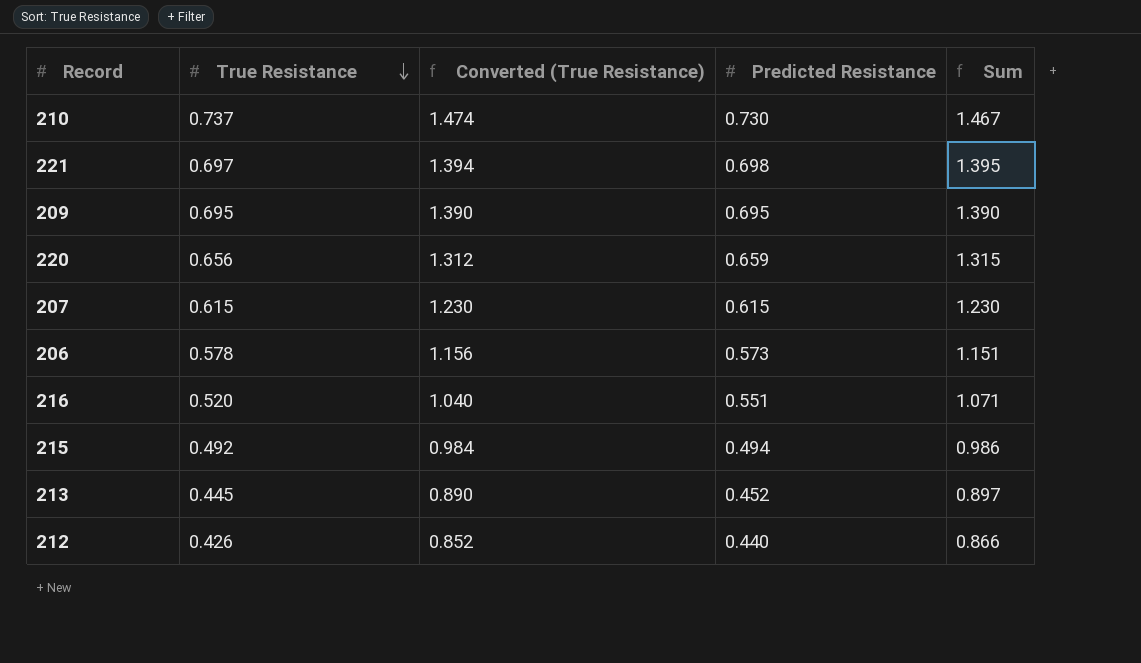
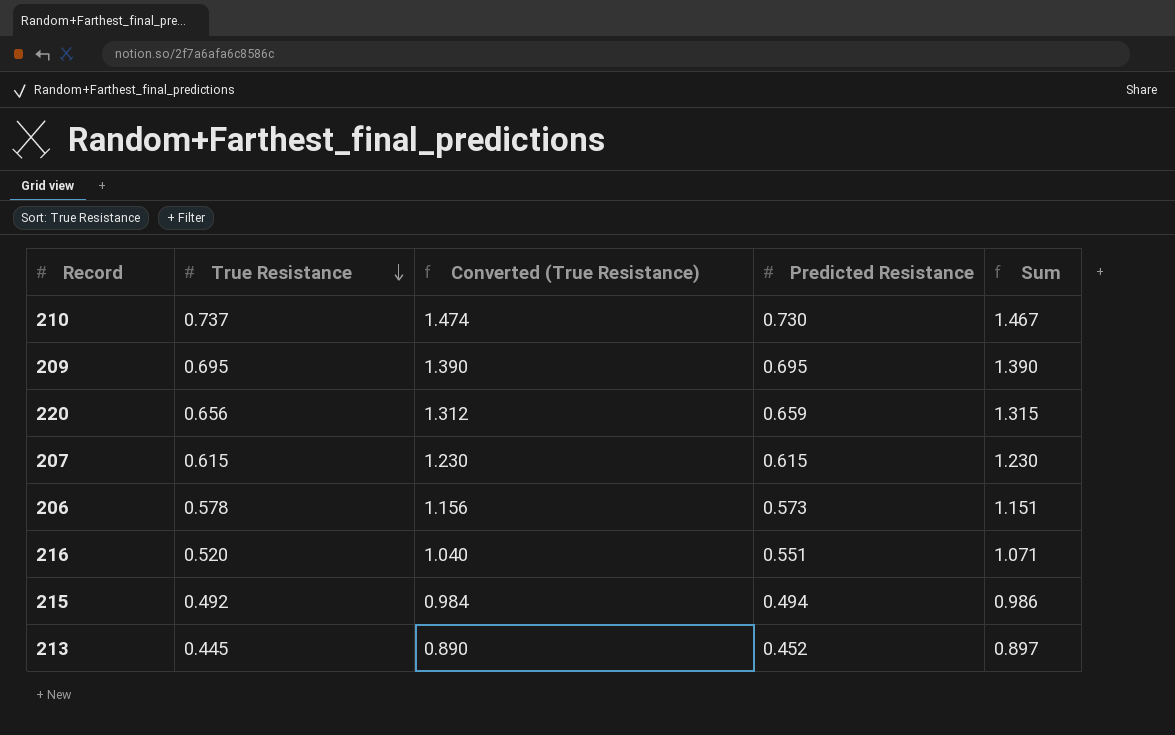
row 221: 0.697 | 1.394 | 0.698 | 1.395 -> none
row 212: 0.426 | 0.852 | 0.440 | 0.866 -> none

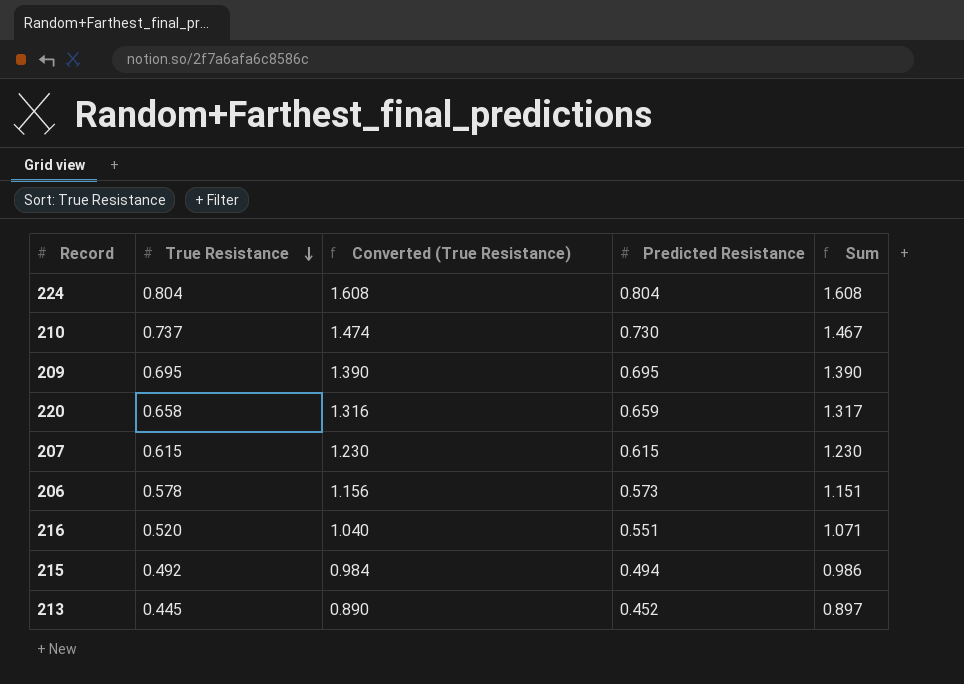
row 224: none -> 0.804 | 1.608 | 0.804 | 1.608
220 | True Resistance: 0.656 -> 0.658
220 | Converted (True Resistance): 1.312 -> 1.316
220 | Sum: 1.315 -> 1.317

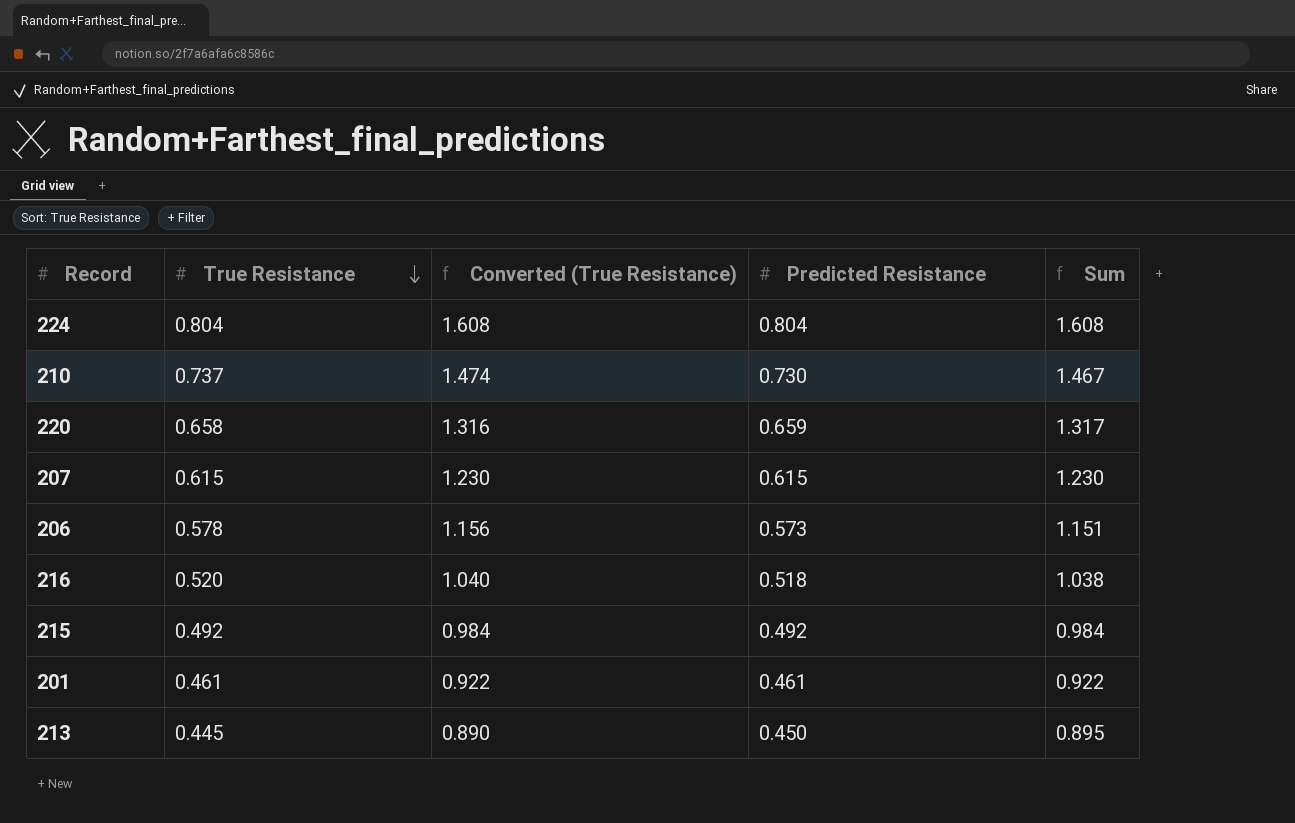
row 209: 0.695 | 1.390 | 0.695 | 1.390 -> none
216 | Predicted Resistance: 0.551 -> 0.518
216 | Sum: 1.071 -> 1.038
215 | Predicted Resistance: 0.494 -> 0.492
215 | Sum: 0.986 -> 0.984
row 201: none -> 0.461 | 0.922 | 0.461 | 0.922
213 | Predicted Resistance: 0.452 -> 0.450
213 | Sum: 0.897 -> 0.895

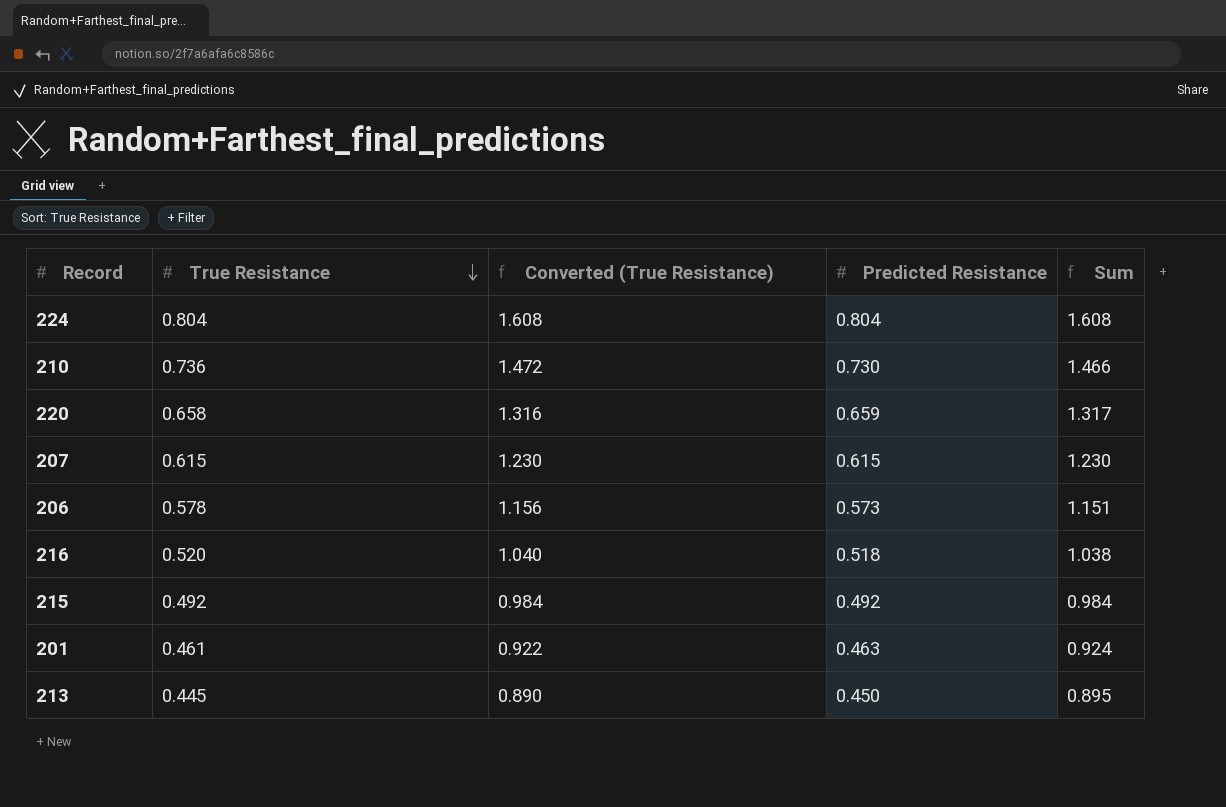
210 | True Resistance: 0.737 -> 0.736
210 | Converted (True Resistance): 1.474 -> 1.472
210 | Sum: 1.467 -> 1.466
201 | Predicted Resistance: 0.461 -> 0.463
201 | Sum: 0.922 -> 0.924

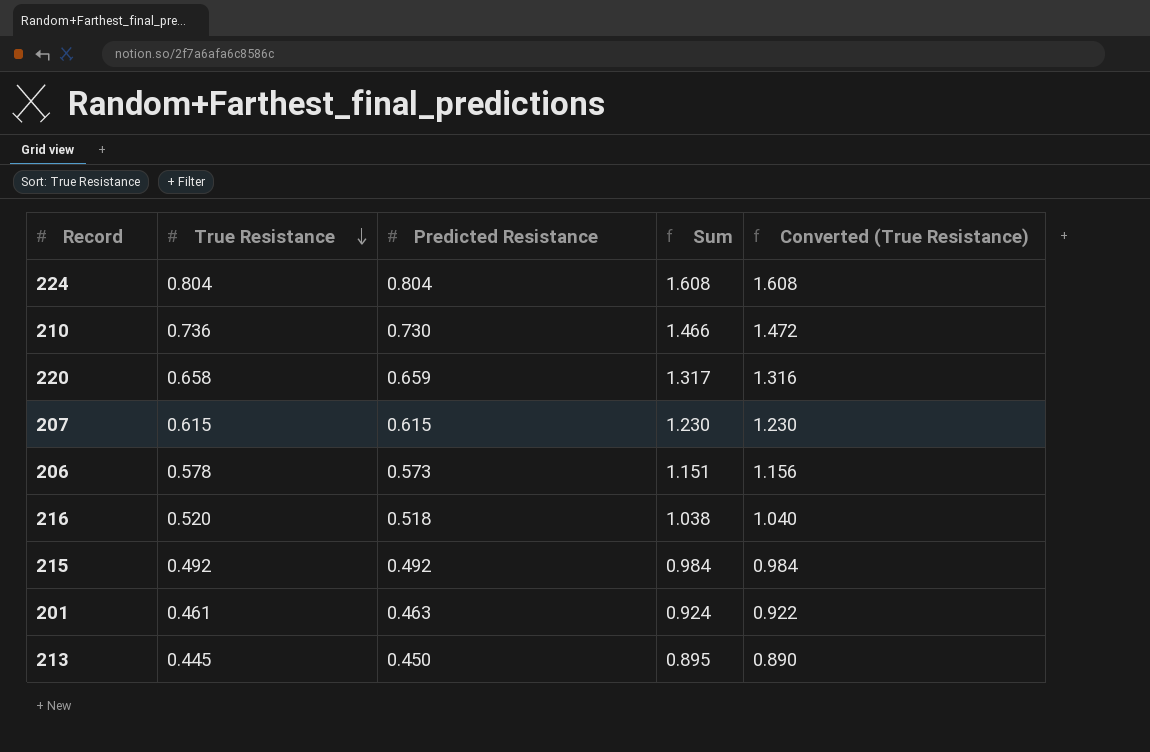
column Converted (True Resistance) | position: 3 -> 5

